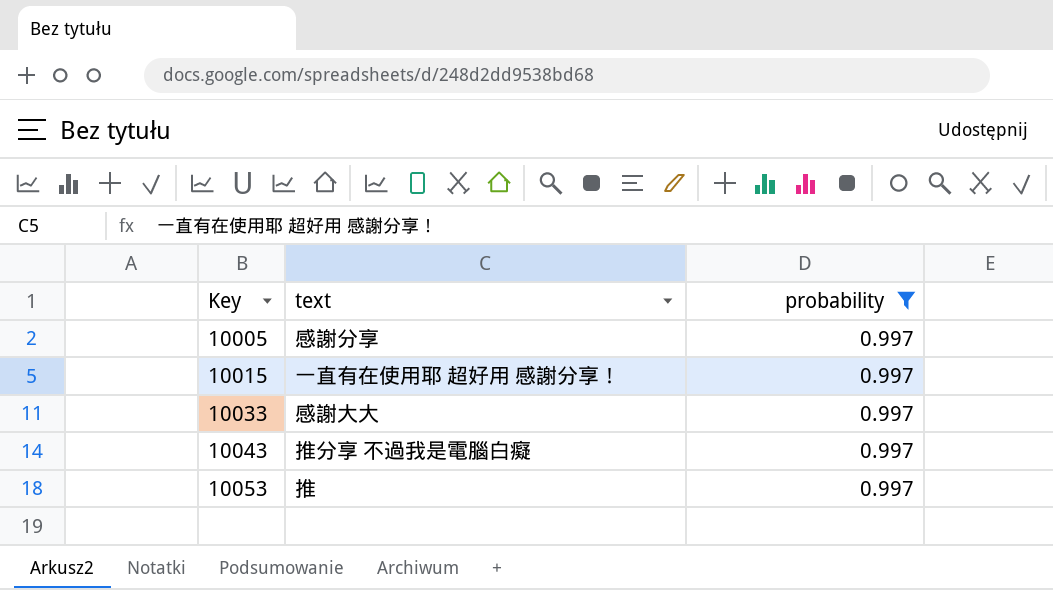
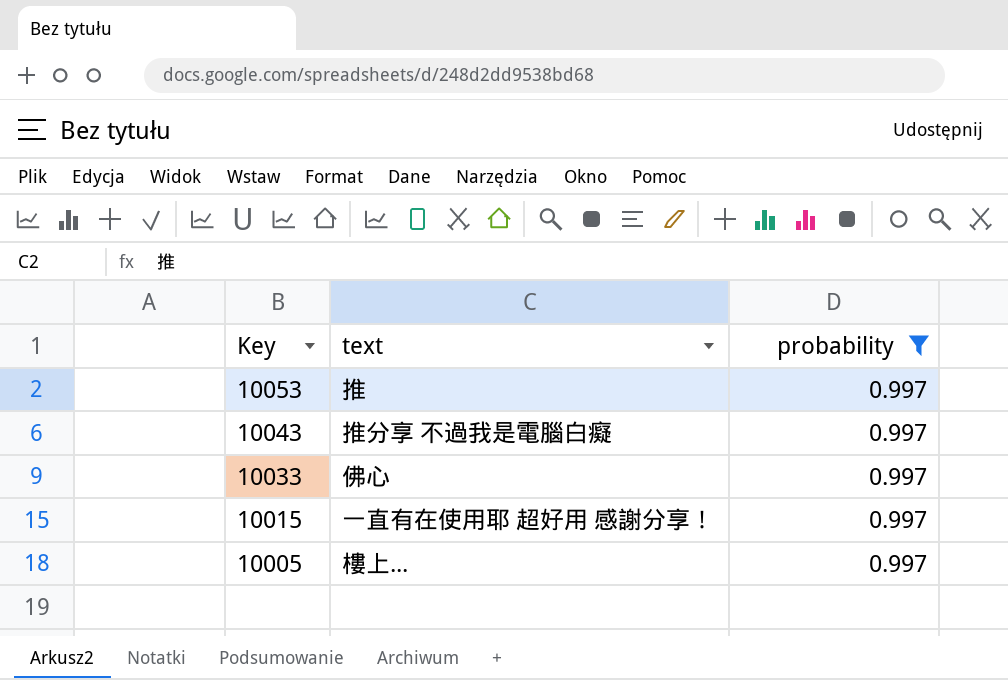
row order: Key ascending -> Key descending
10033 | text: 感謝大大 -> 佛心
10005 | text: 感謝分享 -> 樓上...

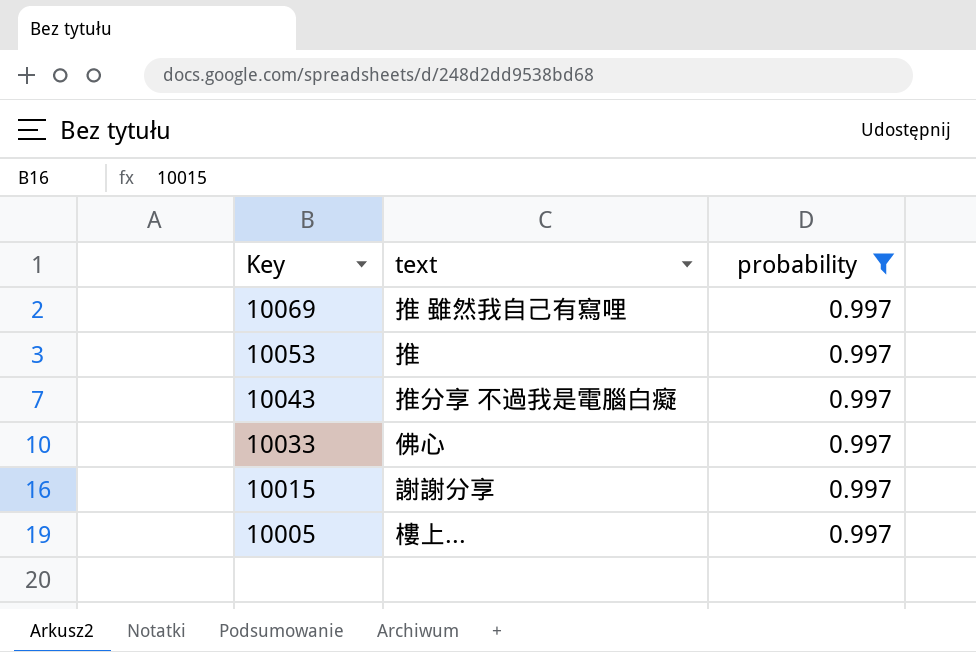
row 10069: none -> 推 雖然我自己有寫哩 | 0.997
10015 | text: 一直有在使用耶 超好用 感謝分享！ -> 謝謝分享

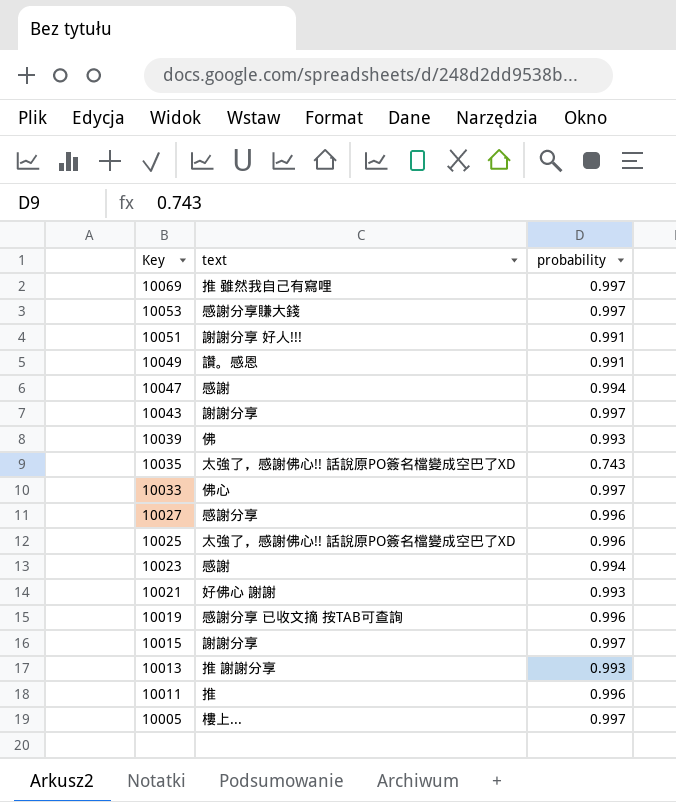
filter: probability = 0.997 -> none
10053 | text: 推 -> 感謝分享賺大錢
10043 | text: 推分享 不過我是電腦白癡 -> 謝謝分享

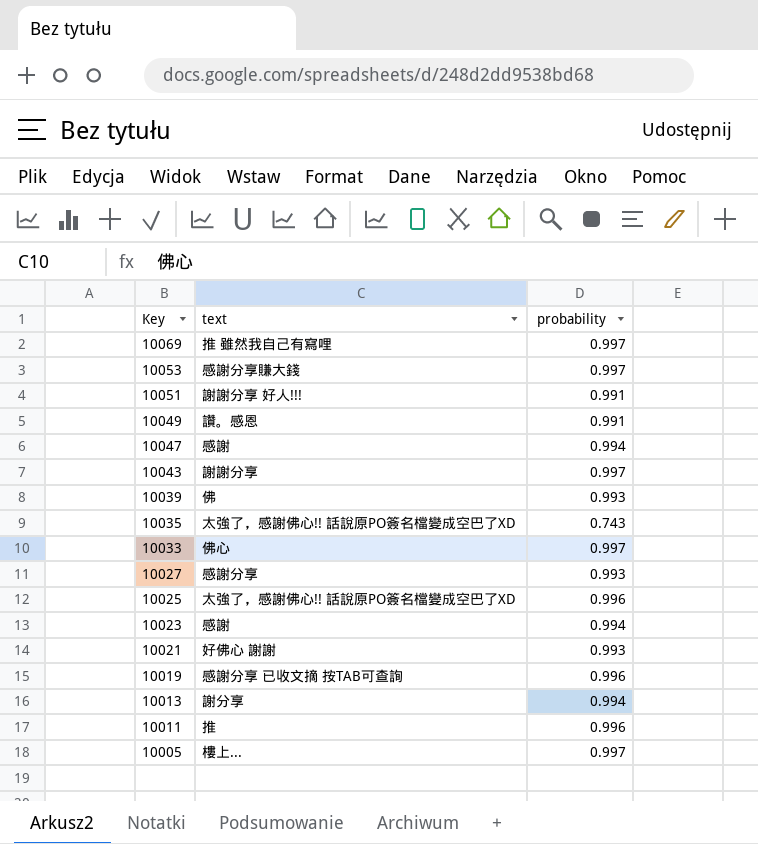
row 10015: 謝謝分享 | 0.997 -> none
10027 | probability: 0.996 -> 0.993
10013 | text: 推 謝謝分享 -> 謝分享
10013 | probability: 0.993 -> 0.994

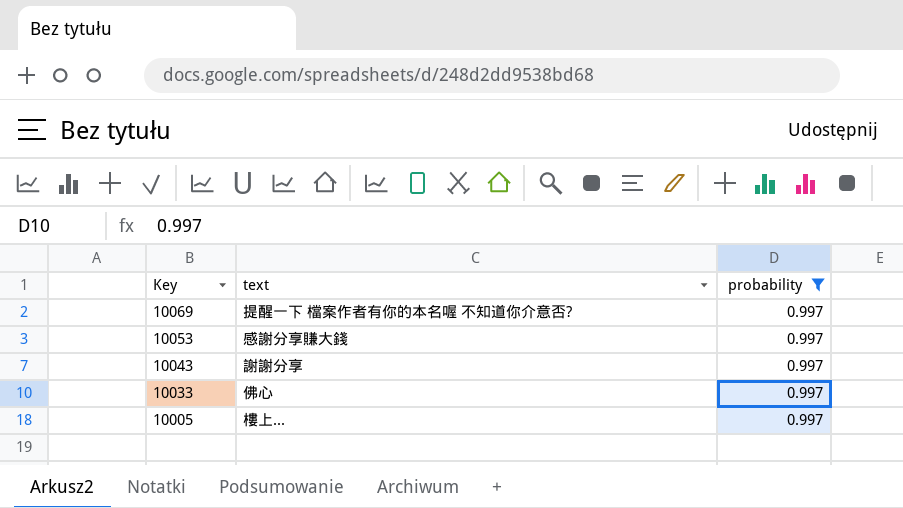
filter: none -> probability = 0.997
10069 | text: 推 雖然我自己有寫哩 -> 提醒一下 檔案作者有你的本名喔 不知道你介意否?

